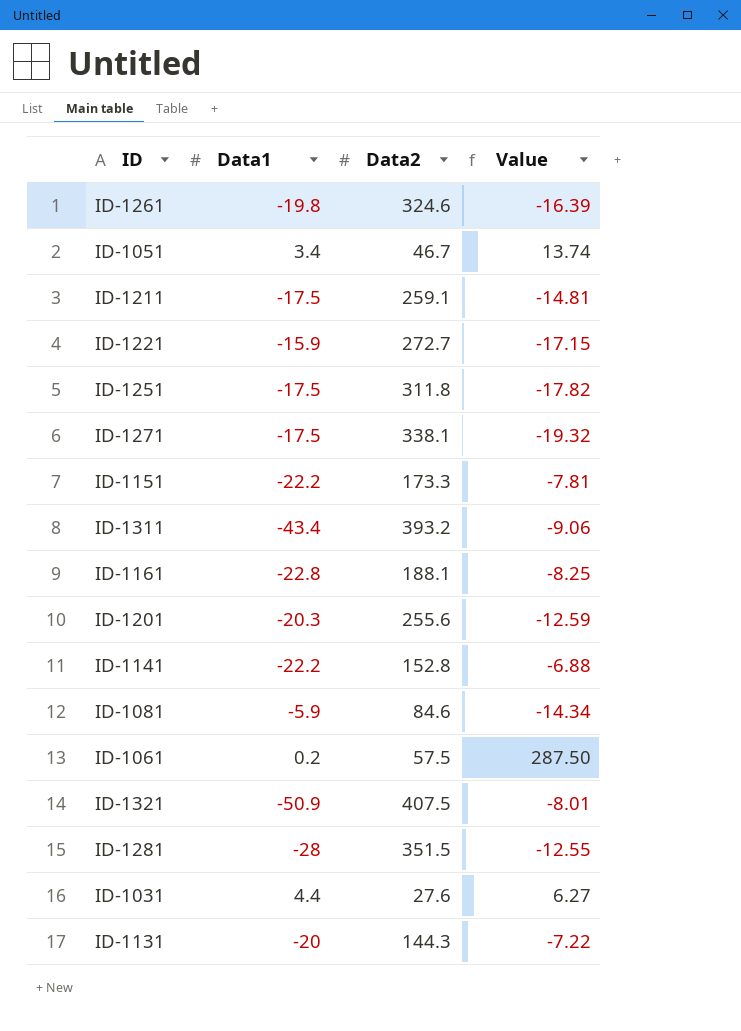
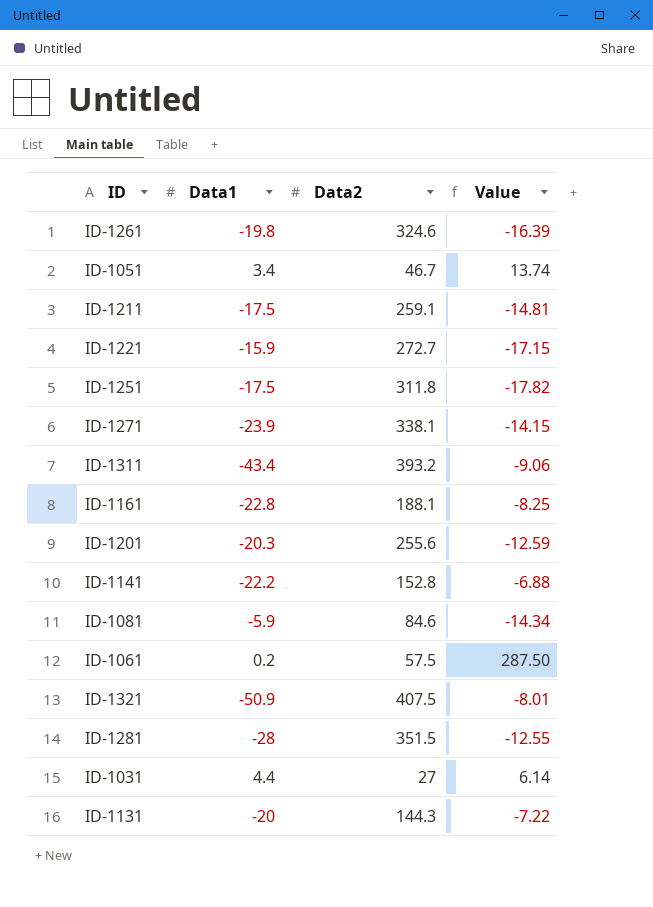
row ID-1151: -22.2 | 173.3 | -7.81 -> none
ID-1271 | Data1: -17.5 -> -23.9
ID-1271 | Value: -19.32 -> -14.15
ID-1031 | Data2: 27.6 -> 27
ID-1031 | Value: 6.27 -> 6.14

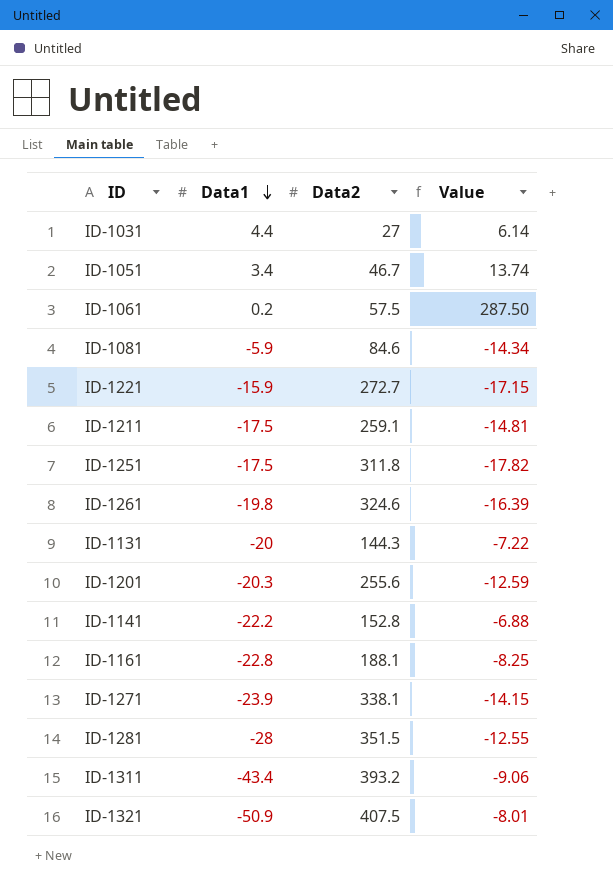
row order: none -> Data1 descending

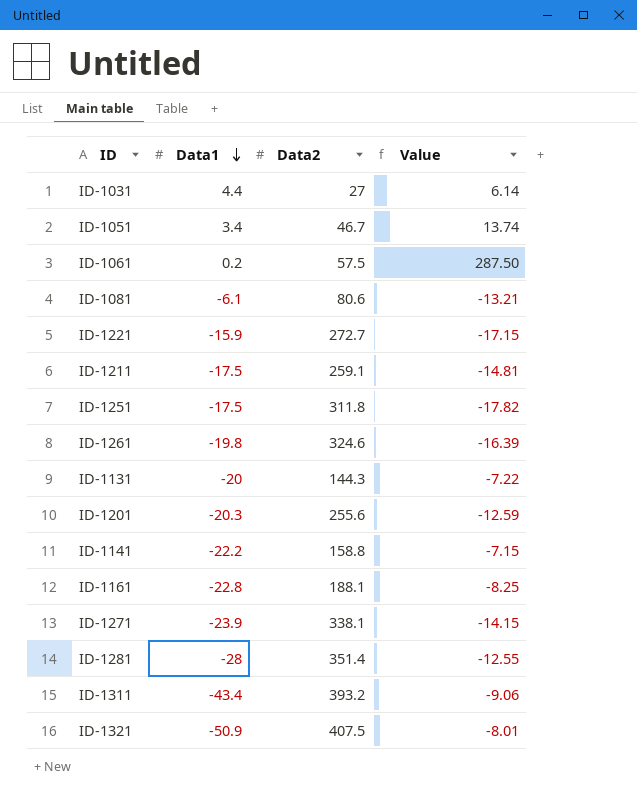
ID-1081 | Data1: -5.9 -> -6.1
ID-1081 | Data2: 84.6 -> 80.6
ID-1081 | Value: -14.34 -> -13.21
ID-1141 | Data2: 152.8 -> 158.8
ID-1141 | Value: -6.88 -> -7.15
ID-1281 | Data2: 351.5 -> 351.4

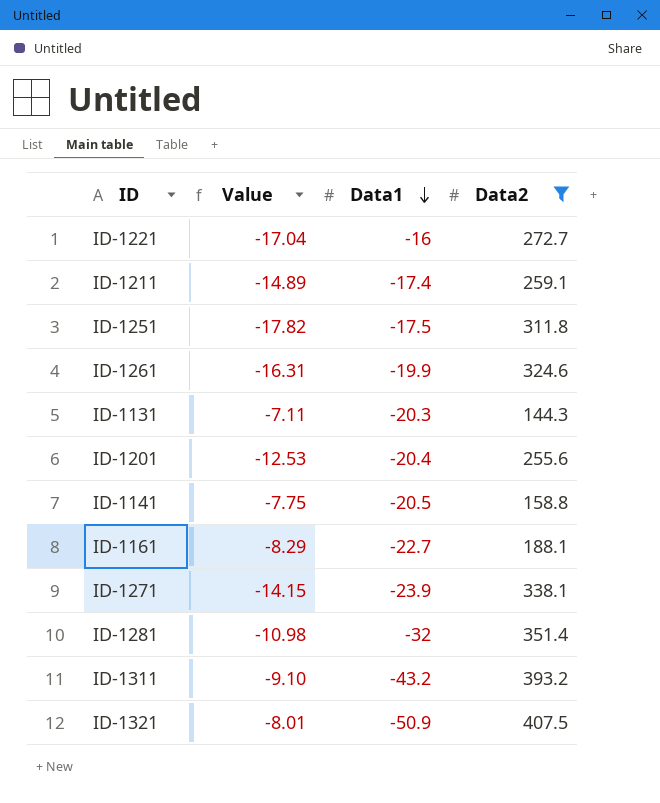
filter: none -> Data2 >= 144.3
column Value | position: 4 -> 2
ID-1221 | Value: -17.15 -> -17.04
ID-1221 | Data1: -15.9 -> -16
ID-1211 | Value: -14.81 -> -14.89
ID-1211 | Data1: -17.5 -> -17.4
ID-1261 | Value: -16.39 -> -16.31
ID-1261 | Data1: -19.8 -> -19.9
ID-1131 | Value: -7.22 -> -7.11
ID-1131 | Data1: -20 -> -20.3
ID-1201 | Value: -12.59 -> -12.53
ID-1201 | Data1: -20.3 -> -20.4
ID-1141 | Value: -7.15 -> -7.75
ID-1141 | Data1: -22.2 -> -20.5
ID-1161 | Value: -8.25 -> -8.29
ID-1161 | Data1: -22.8 -> -22.7
ID-1281 | Value: -12.55 -> -10.98
ID-1281 | Data1: -28 -> -32
ID-1311 | Value: -9.06 -> -9.10
ID-1311 | Data1: -43.4 -> -43.2

